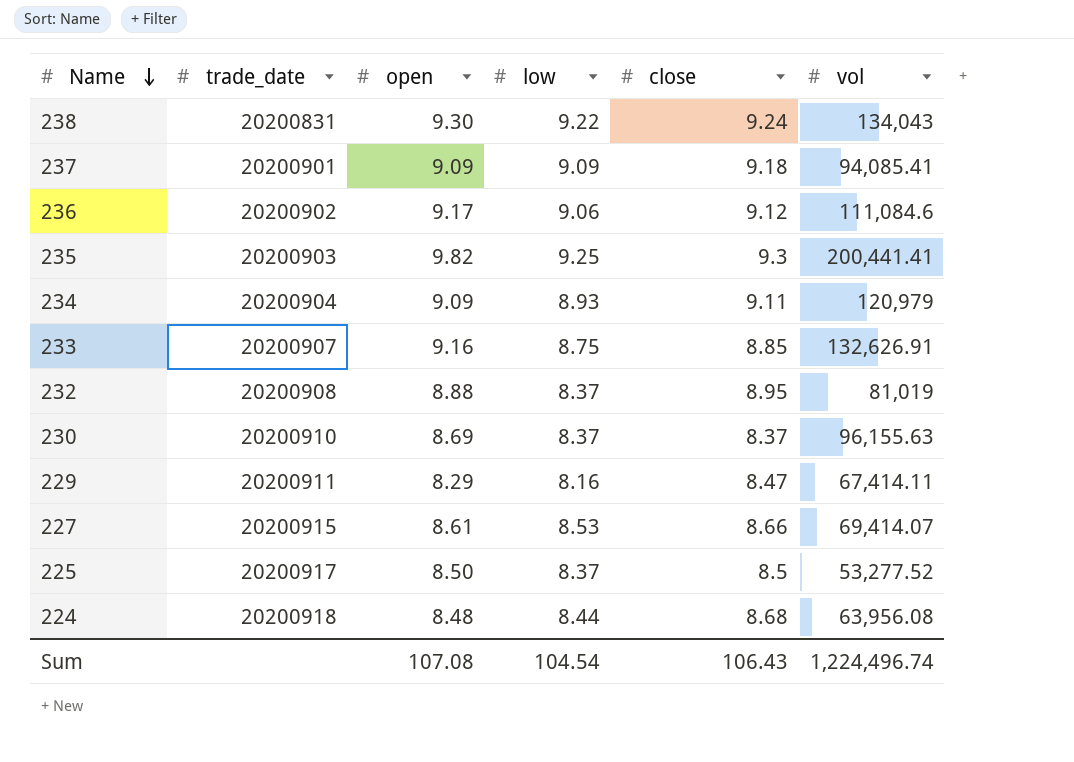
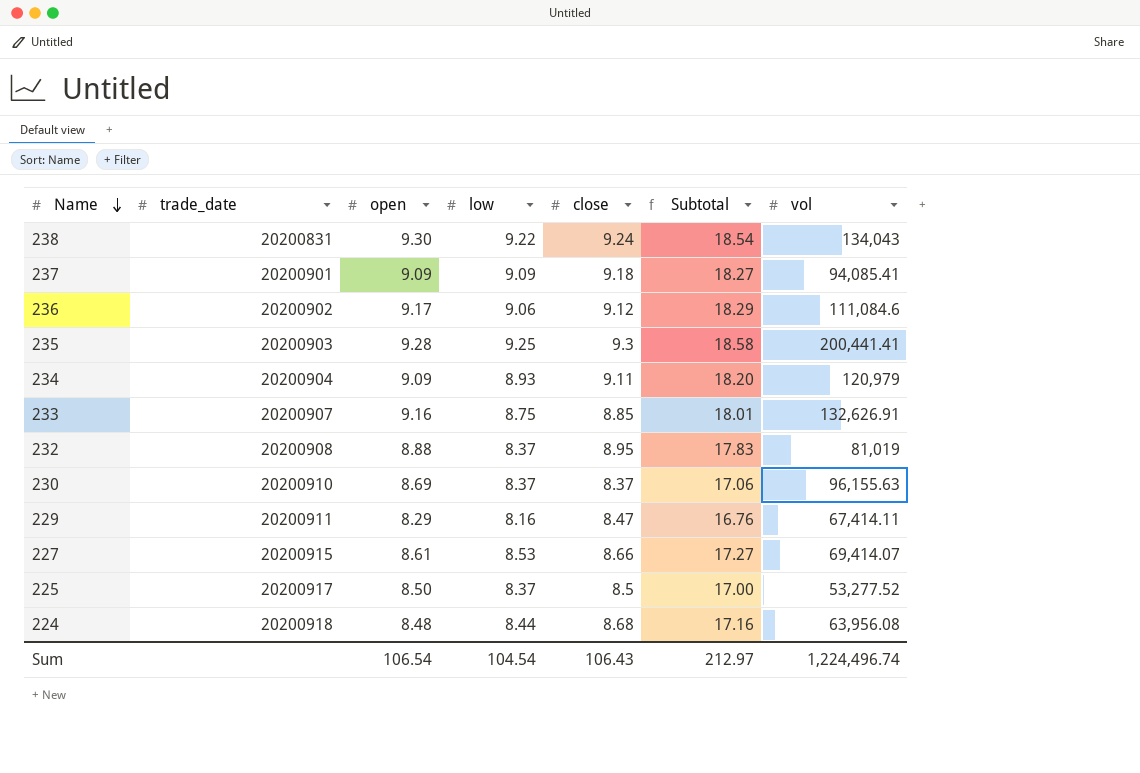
column Subtotal | formula: none -> [open] + [close]
235 | open: 9.82 -> 9.28
Sum | open: 107.08 -> 106.54

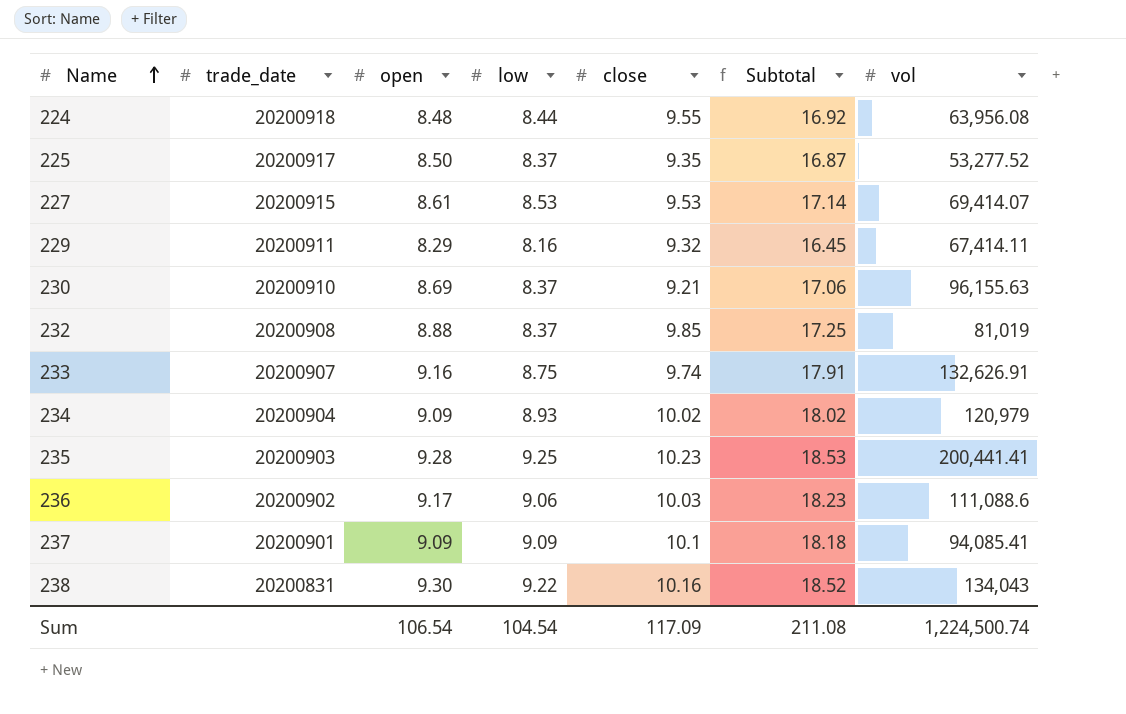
row order: Name descending -> Name ascending
column Subtotal | formula: [open] + [close] -> [open] + [low]
224 | close: 8.68 -> 9.55
225 | close: 8.5 -> 9.35
227 | close: 8.66 -> 9.53
229 | close: 8.47 -> 9.32
230 | close: 8.37 -> 9.21
232 | close: 8.95 -> 9.85
233 | close: 8.85 -> 9.74
234 | close: 9.11 -> 10.02
235 | close: 9.3 -> 10.23
236 | close: 9.12 -> 10.03
236 | vol: 111,084.6 -> 111,088.6
237 | close: 9.18 -> 10.1
238 | close: 9.24 -> 10.16
Sum | close: 106.43 -> 117.09
Sum | Subtotal: 212.97 -> 211.08
Sum | vol: 1,224,496.74 -> 1,224,500.74

